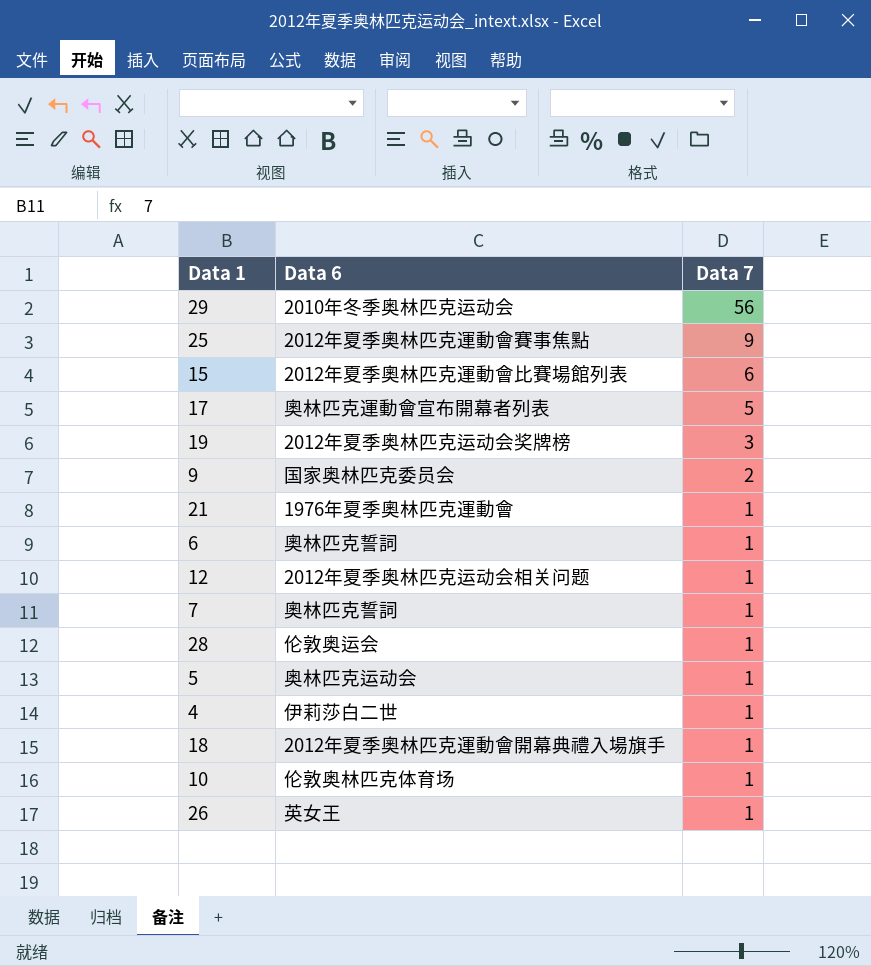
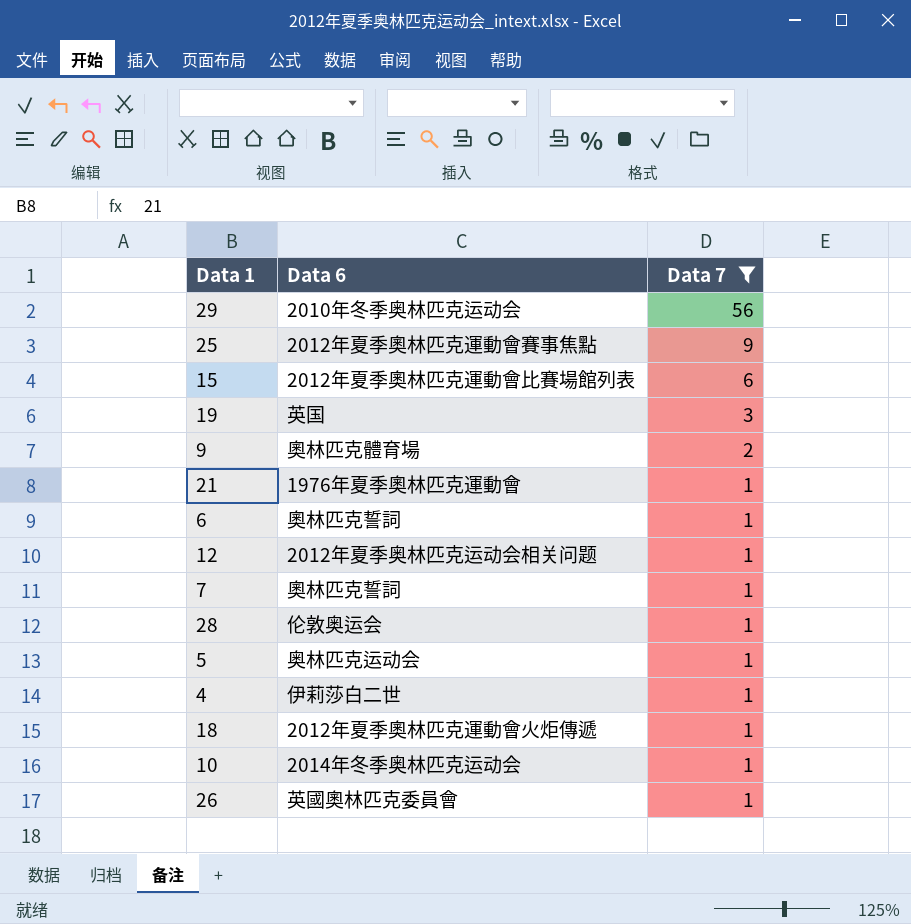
filter: none -> Data 7 != 5
19 | Data 6: 2012年夏季奥林匹克运动会奖牌榜 -> 英国
9 | Data 6: 国家奥林匹克委员会 -> 奧林匹克體育場
18 | Data 6: 2012年夏季奧林匹克運動會開幕典禮入場旗手 -> 2012年夏季奧林匹克運動會火炬傳遞
10 | Data 6: 伦敦奥林匹克体育场 -> 2014年冬季奥林匹克运动会
26 | Data 6: 英女王 -> 英國奧林匹克委員會

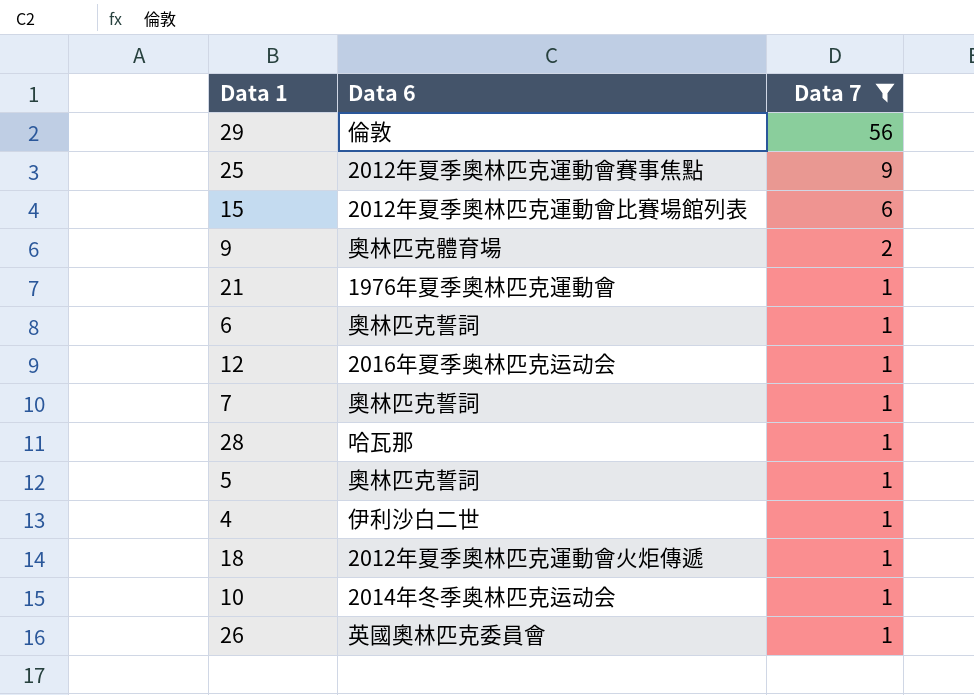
row 19: 英国 | 3 -> none
29 | Data 6: 2010年冬季奥林匹克运动会 -> 倫敦
12 | Data 6: 2012年夏季奥林匹克运动会相关问题 -> 2016年夏季奥林匹克运动会
28 | Data 6: 伦敦奥运会 -> 哈瓦那
5 | Data 6: 奥林匹克运动会 -> 奧林匹克誓詞
4 | Data 6: 伊莉莎白二世 -> 伊利沙白二世

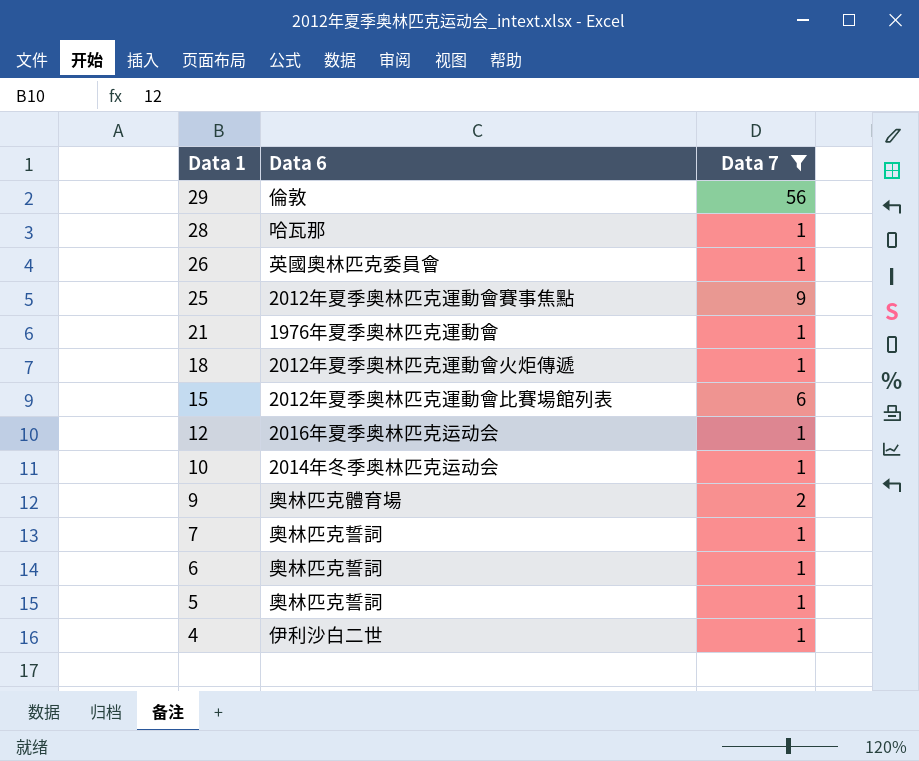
row order: Data 7 descending -> Data 1 descending

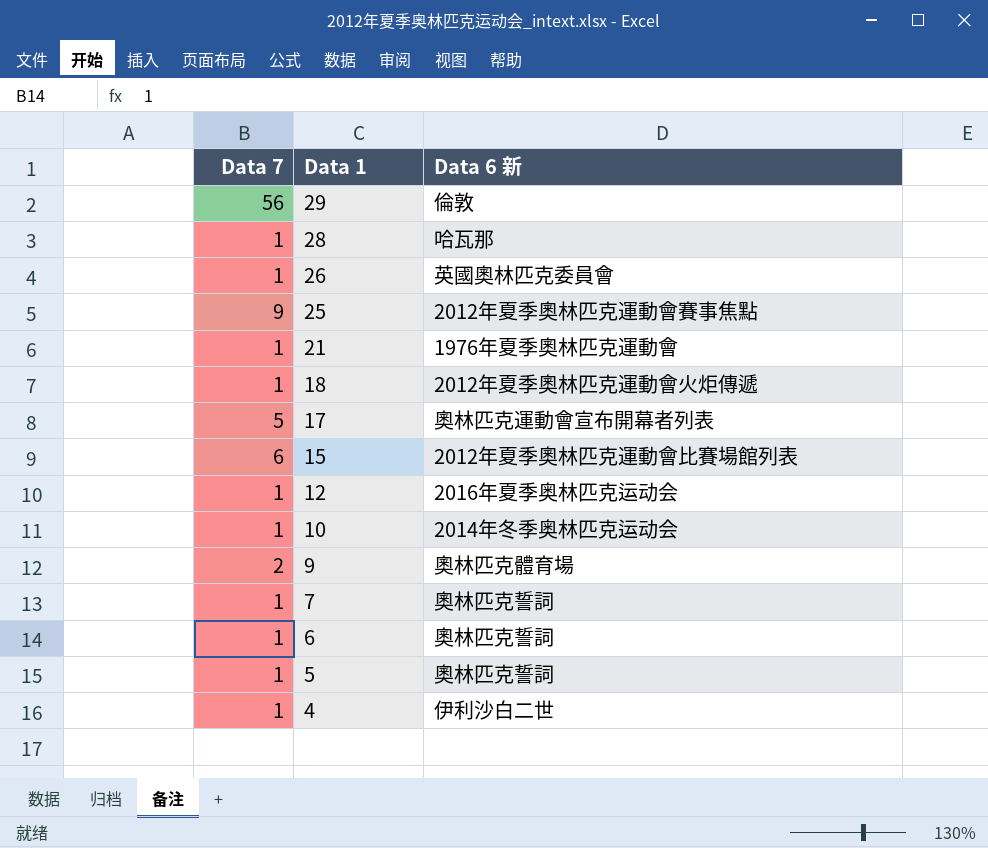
filter: Data 7 != 5 -> none
column Data 7 | position: 3 -> 1
column name: Data 6 -> Data 6 新

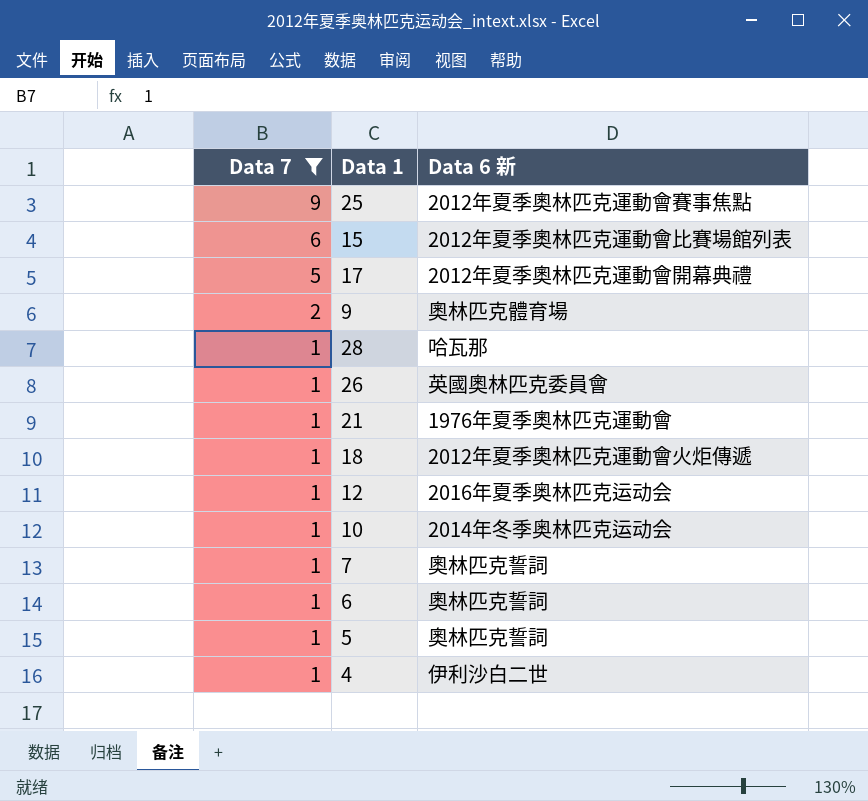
filter: none -> Data 7 != 56
row order: Data 1 descending -> Data 7 descending
17 | Data 6 新: 奧林匹克運動會宣布開幕者列表 -> 2012年夏季奧林匹克運動會開幕典禮

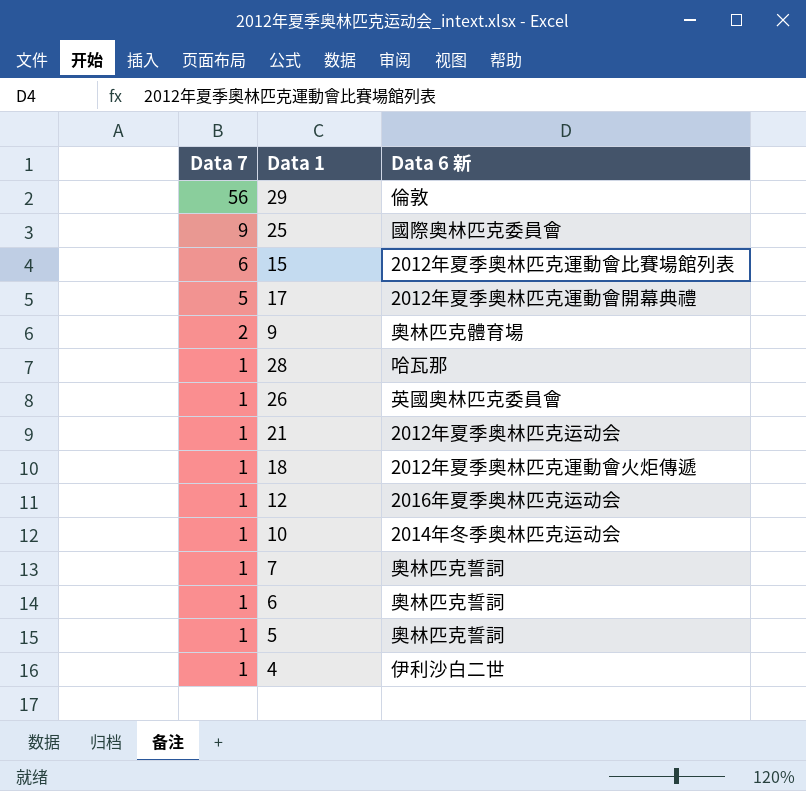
filter: Data 7 != 56 -> none
25 | Data 6 新: 2012年夏季奧林匹克運動會賽事焦點 -> 國際奧林匹克委員會
21 | Data 6 新: 1976年夏季奧林匹克運動會 -> 2012年夏季奥林匹克运动会

